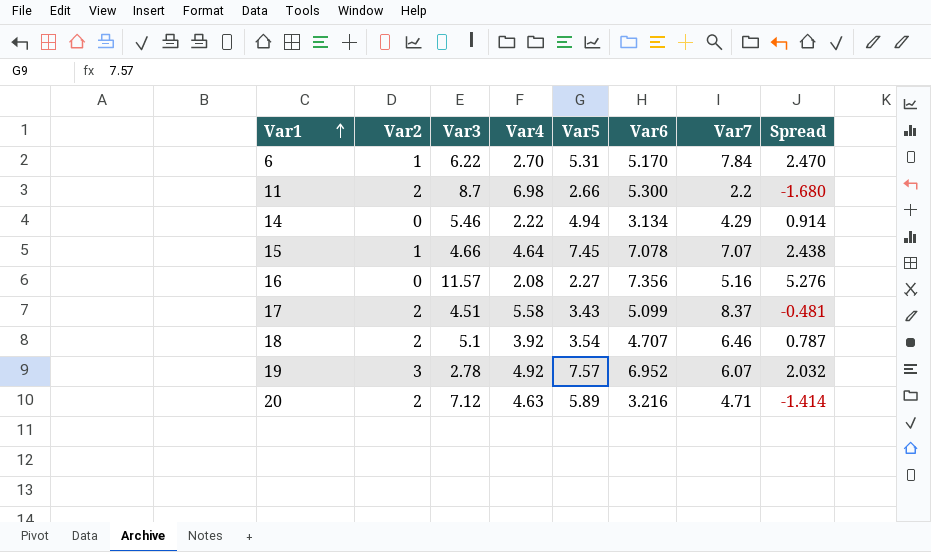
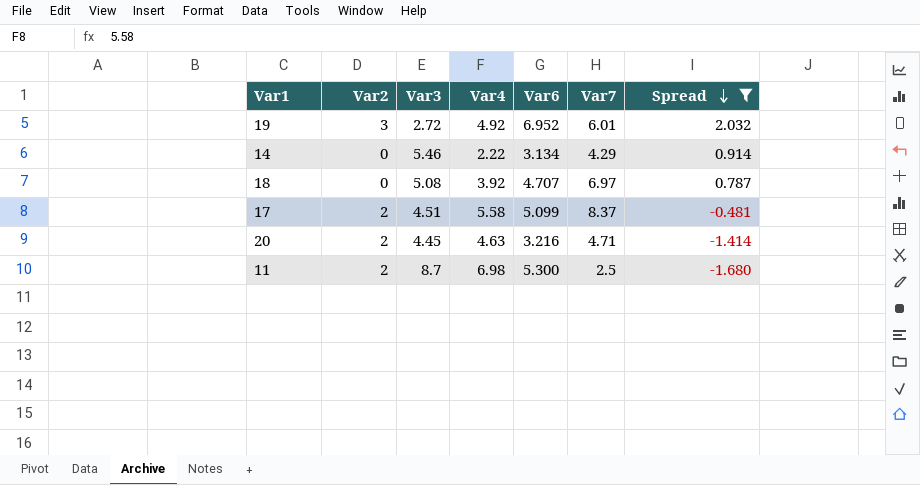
filter: none -> Spread <= 2.032
row order: Var1 ascending -> Spread descending
column Var5 | position: 5 -> none
19 | Var3: 2.78 -> 2.72
19 | Var7: 6.07 -> 6.01
18 | Var2: 2 -> 0
18 | Var3: 5.1 -> 5.08
18 | Var7: 6.46 -> 6.97
20 | Var3: 7.12 -> 4.45
11 | Var7: 2.2 -> 2.5

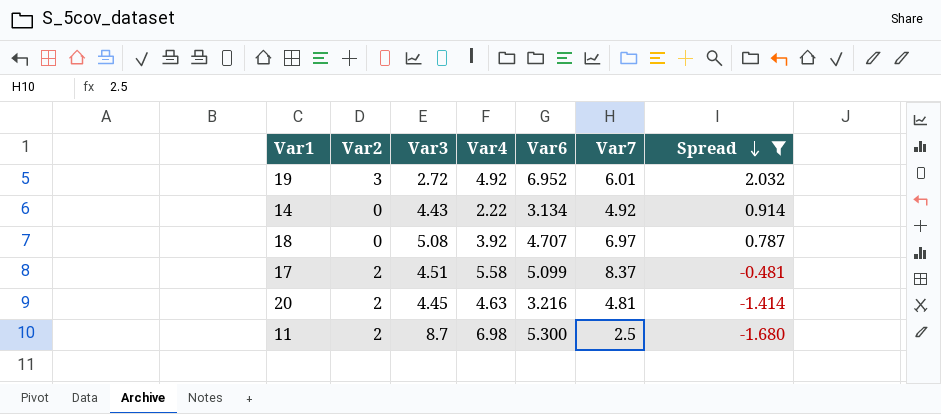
14 | Var3: 5.46 -> 4.43
14 | Var7: 4.29 -> 4.92
20 | Var7: 4.71 -> 4.81

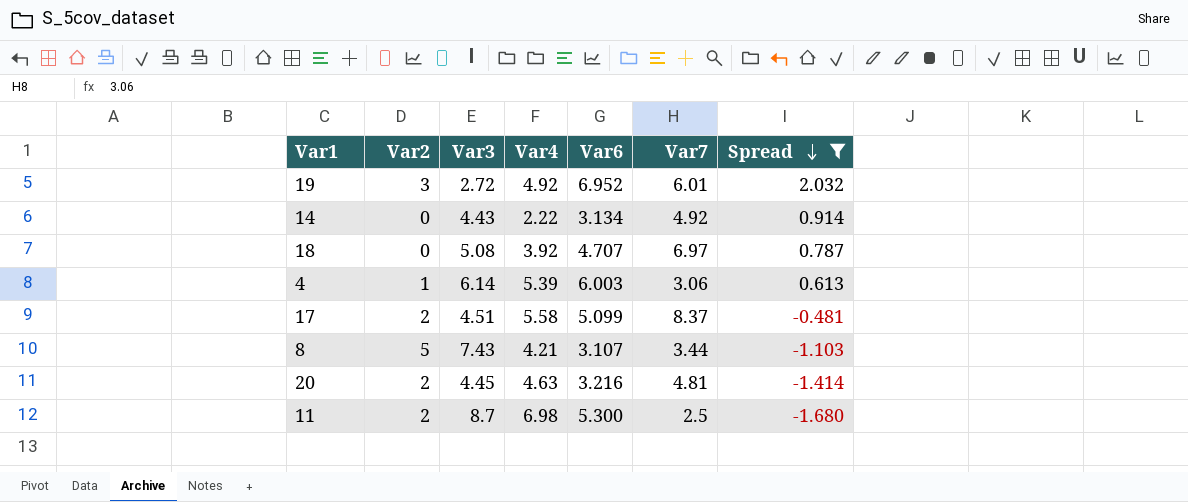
row 4: none -> 1 | 6.14 | 5.39 | 6.003 | 3.06 | 0.613
row 8: none -> 5 | 7.43 | 4.21 | 3.107 | 3.44 | -1.103

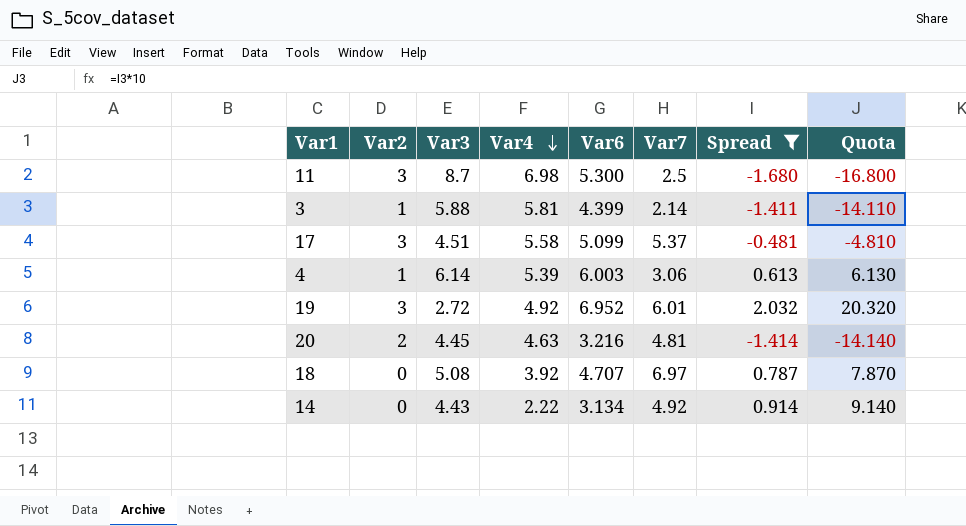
row order: Spread descending -> Var4 descending
column Quota | formula: none -> [Spread] * 10
row 8: 5 | 7.43 | 4.21 | 3.107 | 3.44 | -1.103 -> none
11 | Var2: 2 -> 3
row 3: none -> 1 | 5.88 | 5.81 | 4.399 | 2.14 | -1.411 | -14.110
17 | Var2: 2 -> 3
17 | Var7: 8.37 -> 5.37

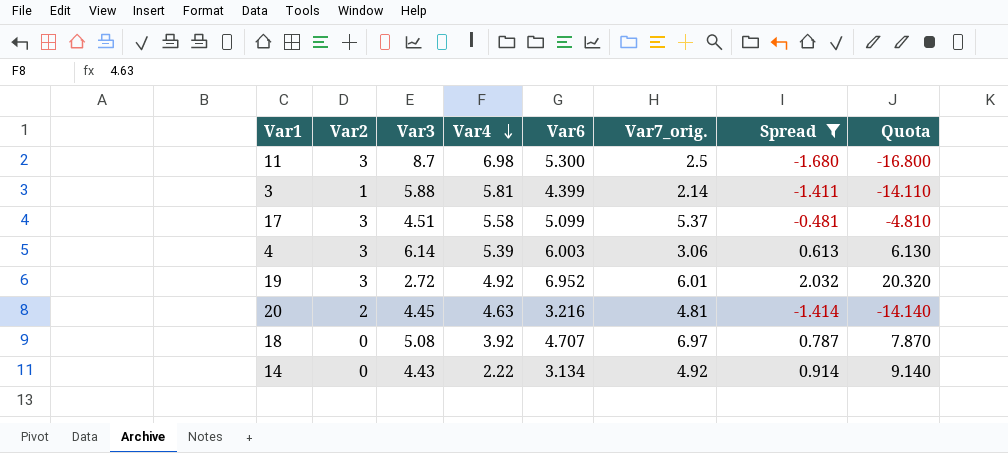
column name: Var7 -> Var7_orig.
4 | Var2: 1 -> 3

